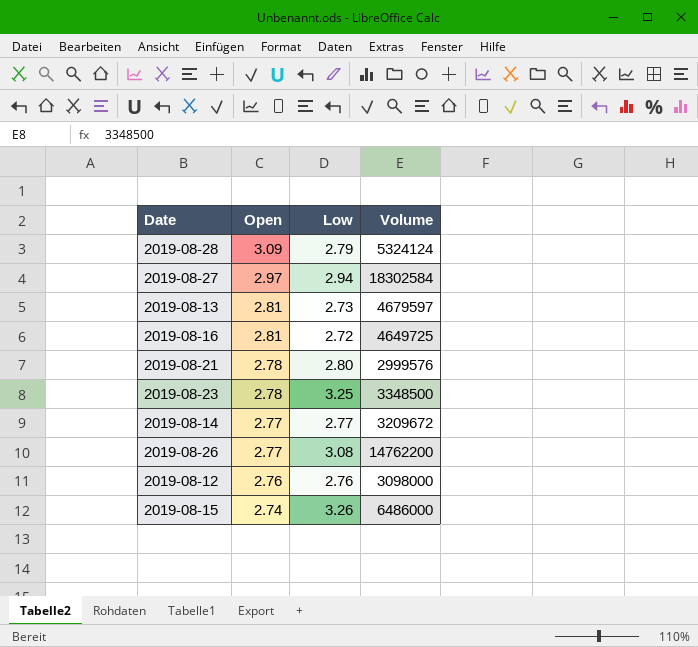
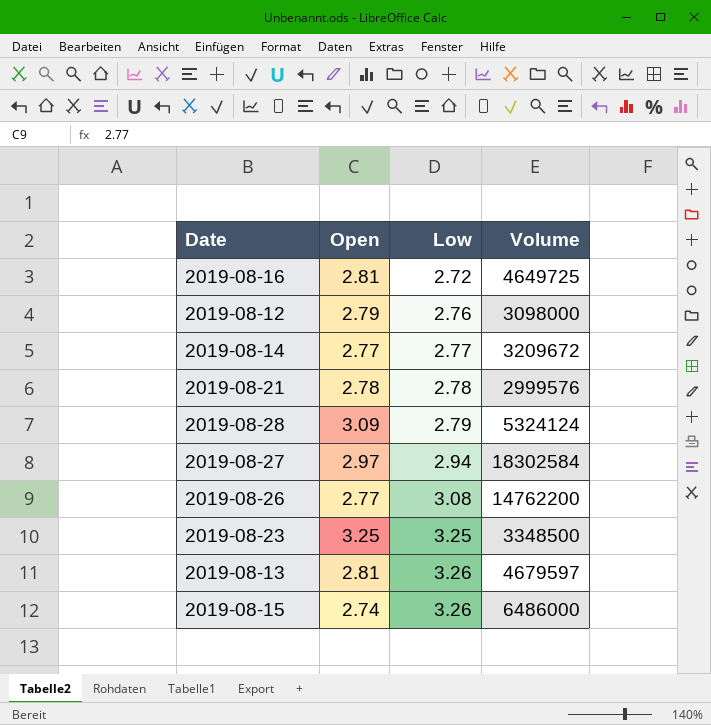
row order: Open descending -> Low ascending
2019-08-12 | Open: 2.76 -> 2.79
2019-08-21 | Low: 2.80 -> 2.78
2019-08-23 | Open: 2.78 -> 3.25
2019-08-13 | Low: 2.73 -> 3.26

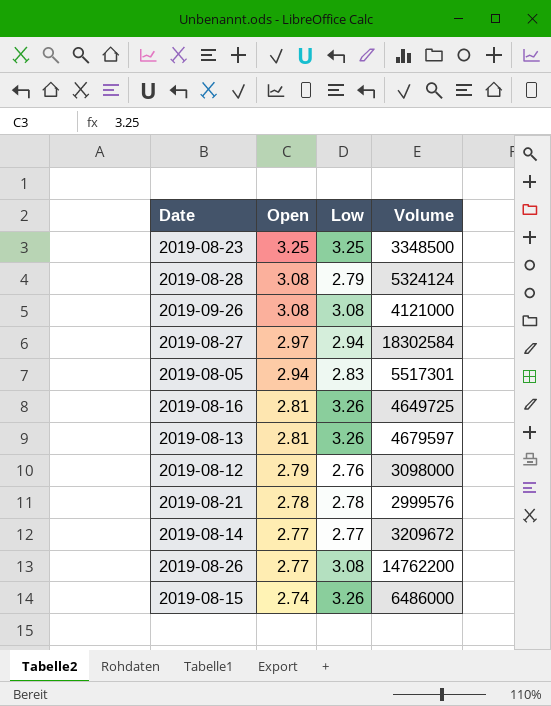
row order: Low ascending -> Open descending
2019-08-28 | Open: 3.09 -> 3.08
row 2019-09-26: none -> 3.08 | 3.08 | 4121000
row 2019-08-05: none -> 2.94 | 2.83 | 5517301
2019-08-16 | Low: 2.72 -> 3.26

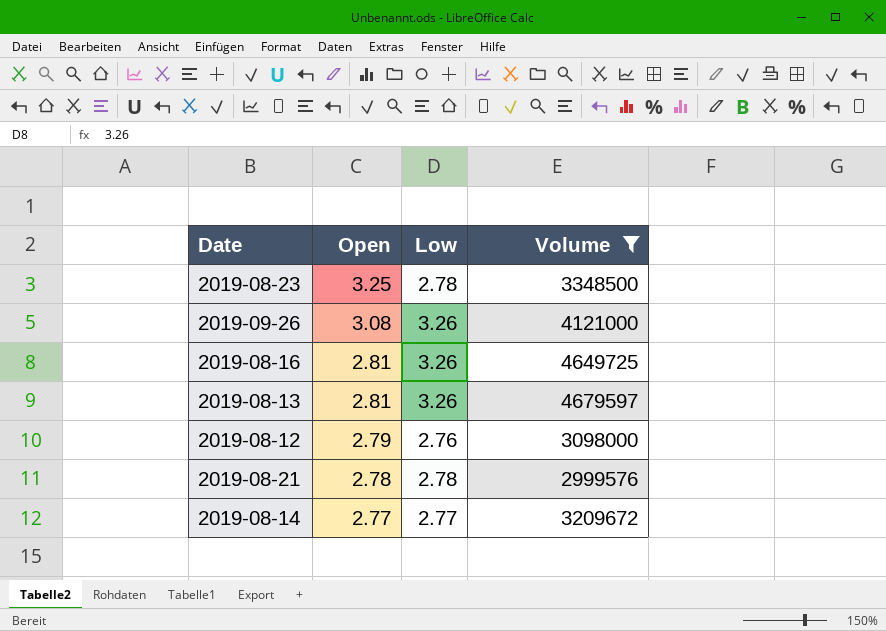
filter: none -> Volume <= 4679597
2019-08-23 | Low: 3.25 -> 2.78
2019-09-26 | Low: 3.08 -> 3.26

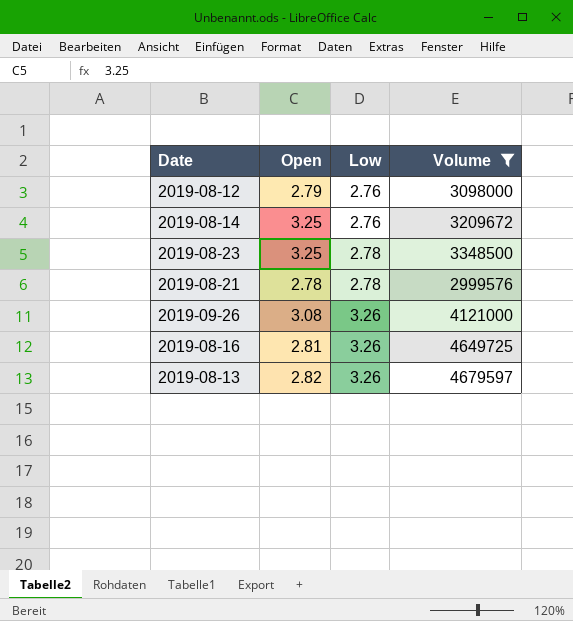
row order: Open descending -> Low ascending
2019-08-14 | Open: 2.77 -> 3.25
2019-08-14 | Low: 2.77 -> 2.76
2019-08-13 | Open: 2.81 -> 2.82

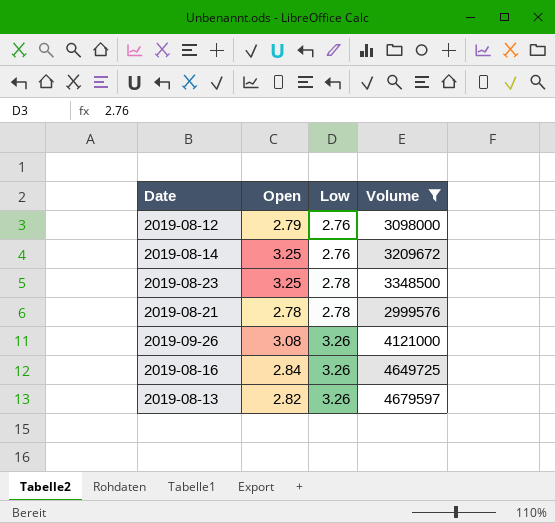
2019-08-16 | Open: 2.81 -> 2.84

